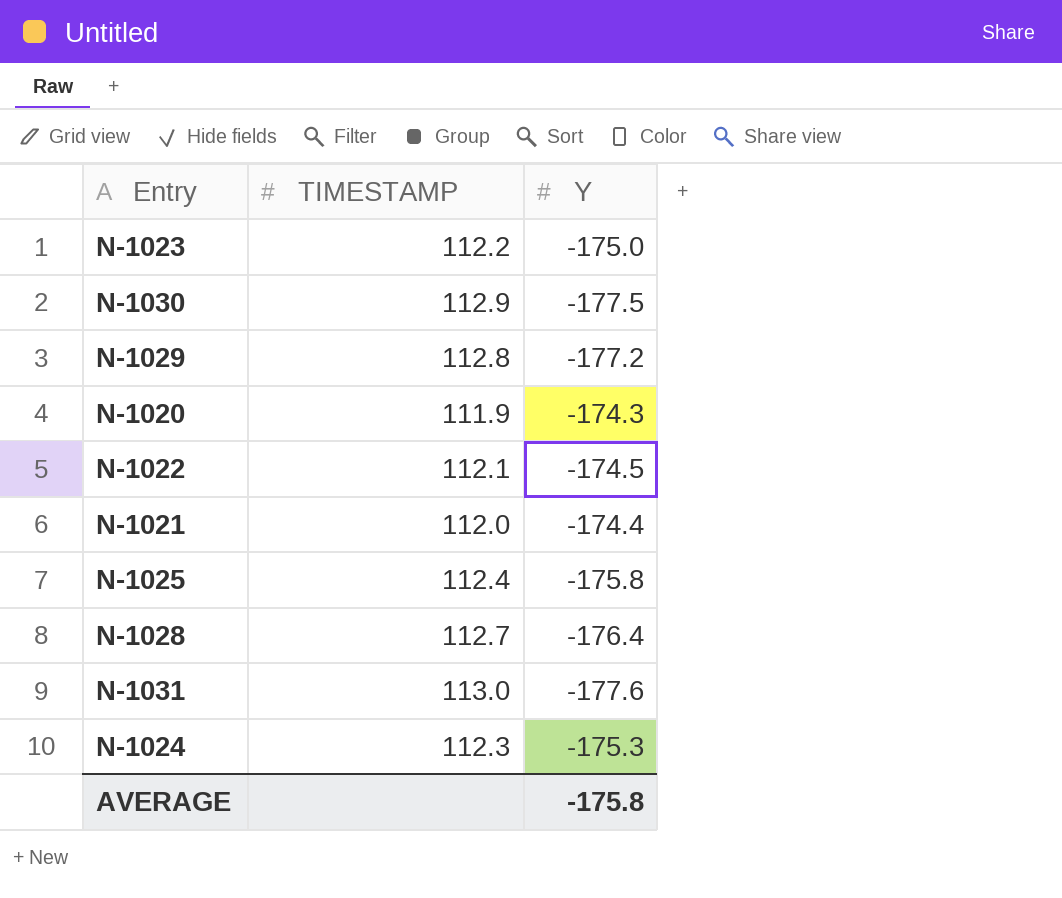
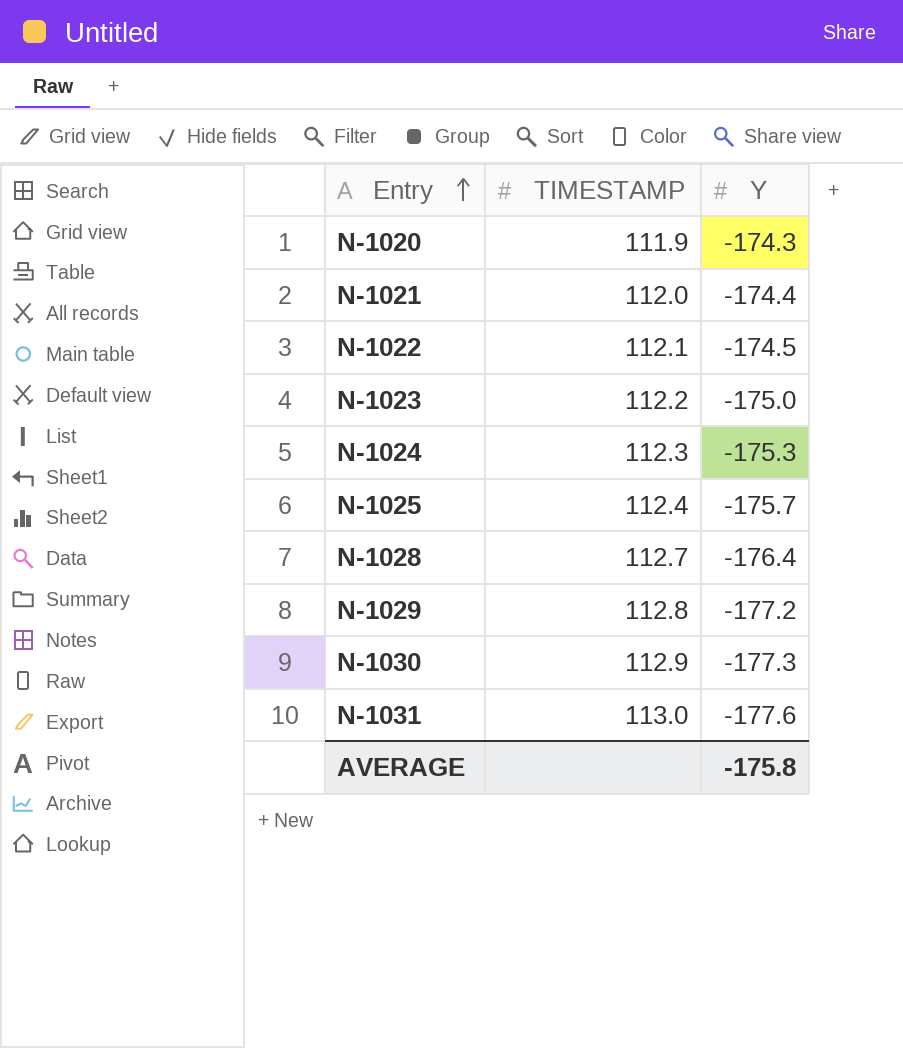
row order: none -> Entry ascending
N-1025 | Y: -175.8 -> -175.7
N-1030 | Y: -177.5 -> -177.3

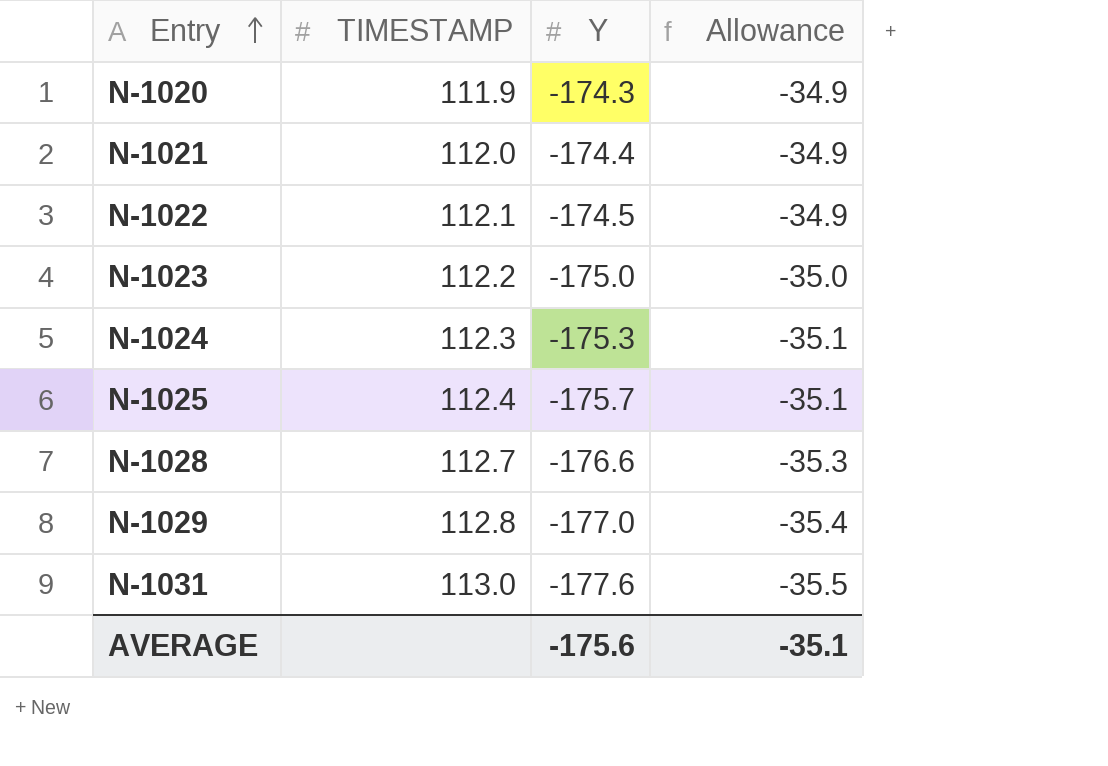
column Allowance | formula: none -> [Y] * 0.2
row N-1030: 112.9 | -177.3 -> none
N-1028 | Y: -176.4 -> -176.6
N-1029 | Y: -177.2 -> -177.0
AVERAGE | Y: -175.8 -> -175.6

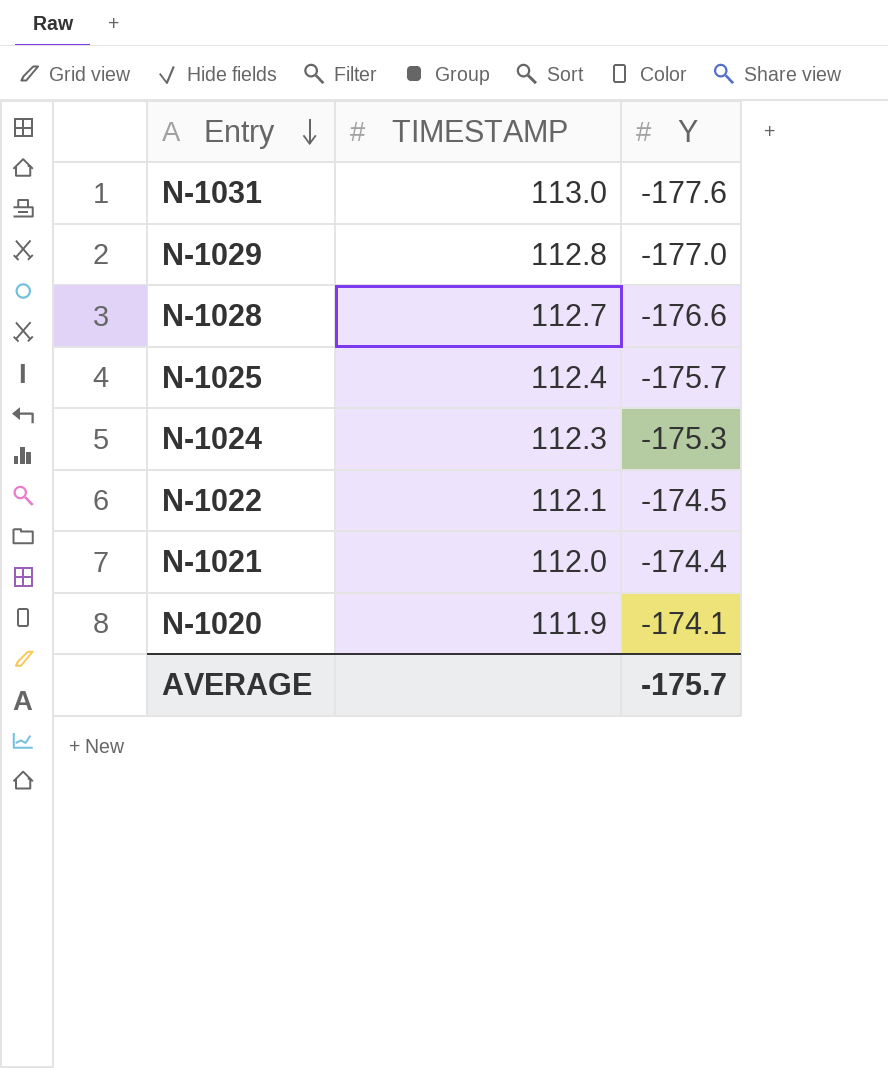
row order: Entry ascending -> Entry descending
column Allowance | formula: [Y] * 0.2 -> none
row N-1023: 112.2 | -175.0 | -35.0 -> none
N-1020 | Y: -174.3 -> -174.1
AVERAGE | Y: -175.6 -> -175.7

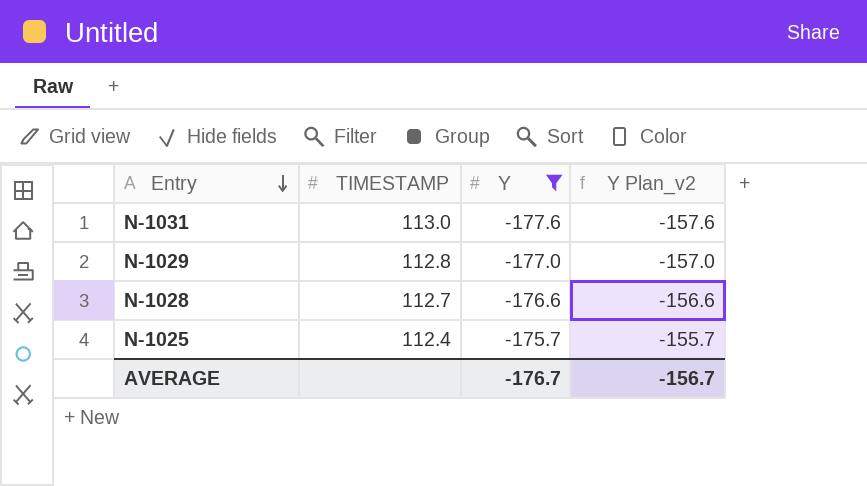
filter: none -> Y <= -175.7
column Y Plan_v2 | formula: none -> [Y] + 20
AVERAGE | Y: -175.7 -> -176.7

